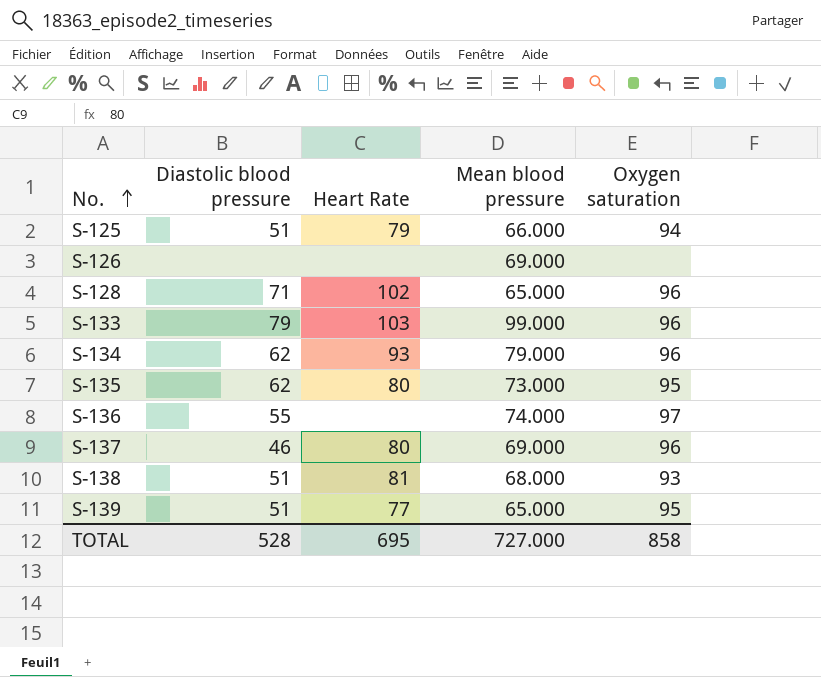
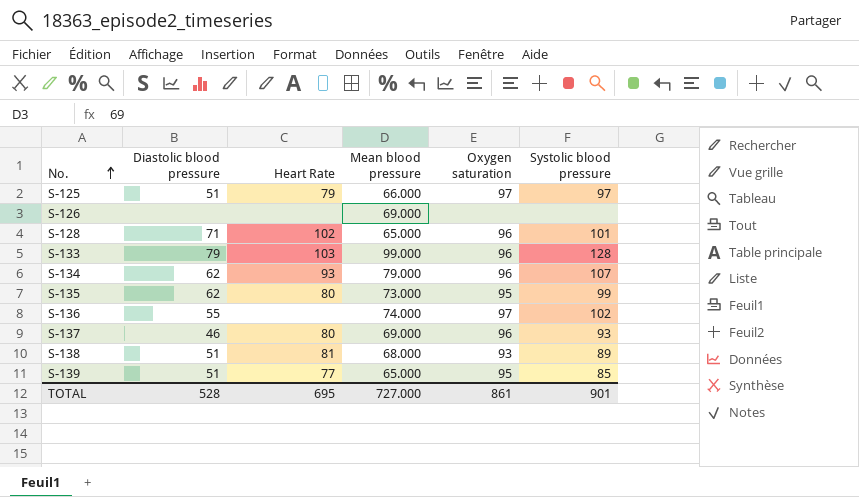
column Systolic blood pressure | position: none -> 6
S-125 | Oxygen saturation: 94 -> 97
TOTAL | Oxygen saturation: 858 -> 861

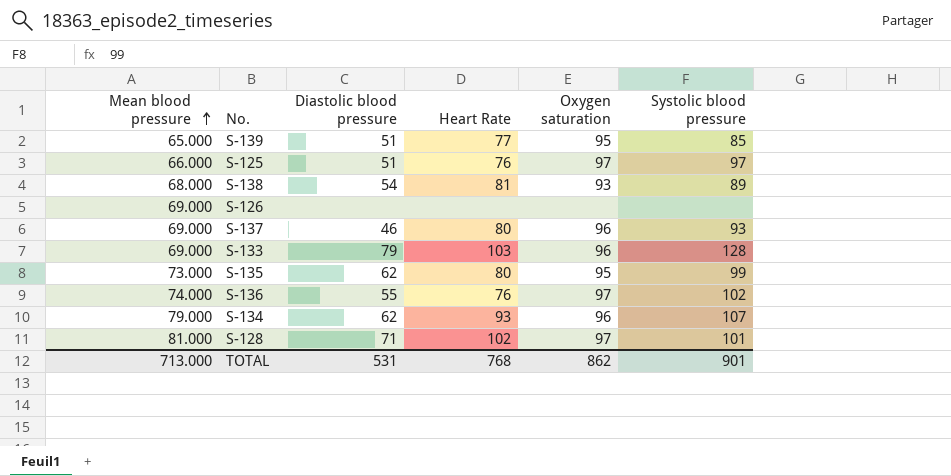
row order: No. ascending -> Mean blood pressure ascending
column Mean blood pressure | position: 4 -> 1
S-125 | Heart Rate: 79 -> 76
S-138 | Diastolic blood pressure: 51 -> 54
S-133 | Mean blood pressure: 99.000 -> 69.000
S-136 | Heart Rate: none -> 76
S-128 | Mean blood pressure: 65.000 -> 81.000
S-128 | Oxygen saturation: 96 -> 97
TOTAL | Mean blood pressure: 727.000 -> 713.000
TOTAL | Diastolic blood pressure: 528 -> 531
TOTAL | Heart Rate: 695 -> 768
TOTAL | Oxygen saturation: 861 -> 862

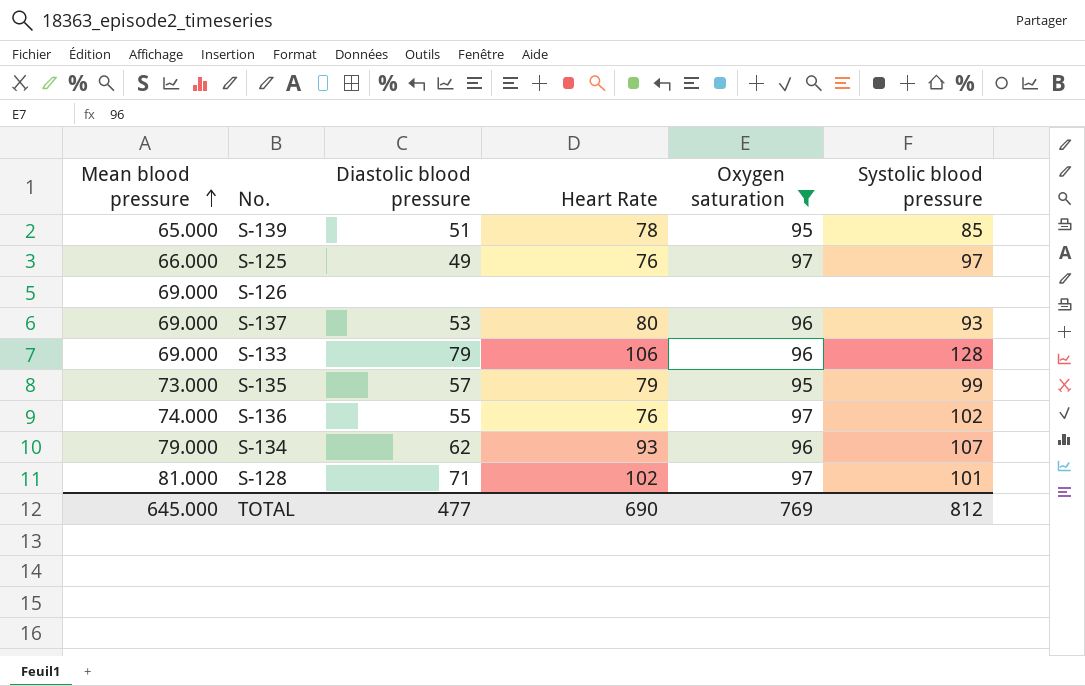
filter: none -> Oxygen saturation != 93
S-139 | Heart Rate: 77 -> 78
S-125 | Diastolic blood pressure: 51 -> 49
S-137 | Diastolic blood pressure: 46 -> 53
S-133 | Heart Rate: 103 -> 106
S-135 | Diastolic blood pressure: 62 -> 57
S-135 | Heart Rate: 80 -> 79
TOTAL | Mean blood pressure: 713.000 -> 645.000
TOTAL | Diastolic blood pressure: 531 -> 477
TOTAL | Heart Rate: 768 -> 690
TOTAL | Oxygen saturation: 862 -> 769
TOTAL | Systolic blood pressure: 901 -> 812

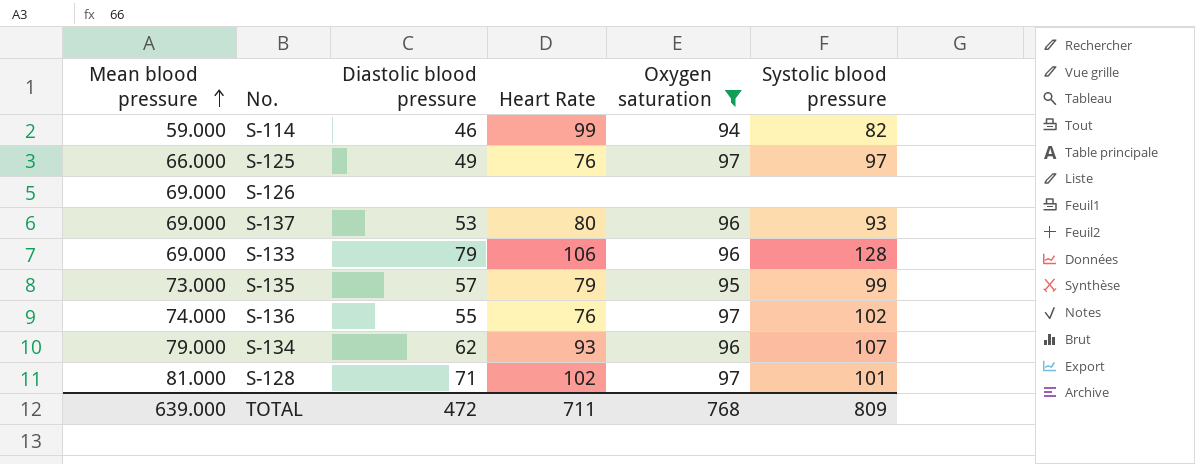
row S-139: 65.000 | 51 | 78 | 95 | 85 -> none
row S-114: none -> 59.000 | 46 | 99 | 94 | 82
TOTAL | Mean blood pressure: 645.000 -> 639.000
TOTAL | Diastolic blood pressure: 477 -> 472
TOTAL | Heart Rate: 690 -> 711
TOTAL | Oxygen saturation: 769 -> 768
TOTAL | Systolic blood pressure: 812 -> 809

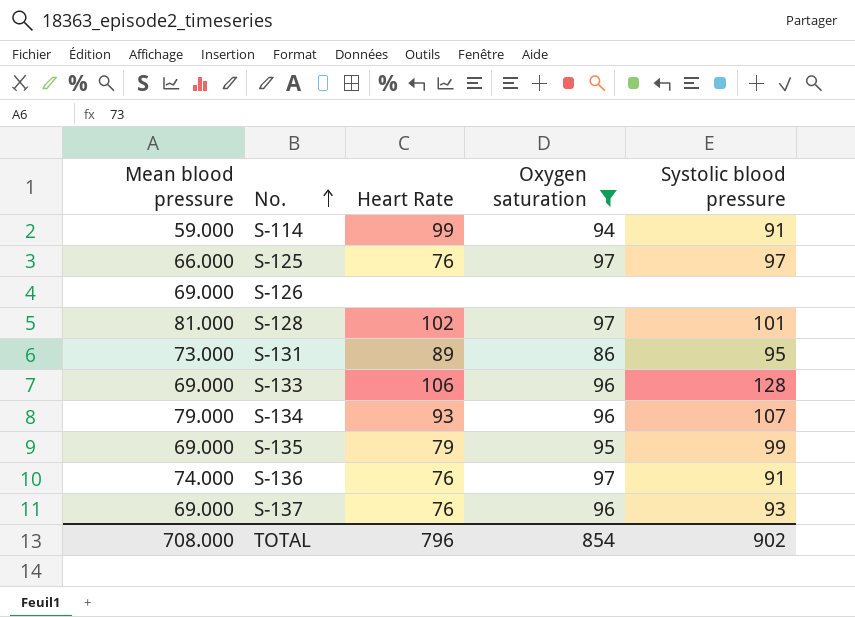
row order: Mean blood pressure ascending -> No. ascending
column Diastolic blood pressure | position: 3 -> none
S-114 | Systolic blood pressure: 82 -> 91
row S-131: none -> 73.000 | 89 | 86 | 95
S-135 | Mean blood pressure: 73.000 -> 69.000
S-136 | Systolic blood pressure: 102 -> 91
S-137 | Heart Rate: 80 -> 76
TOTAL | Mean blood pressure: 639.000 -> 708.000
TOTAL | Heart Rate: 711 -> 796
TOTAL | Oxygen saturation: 768 -> 854
TOTAL | Systolic blood pressure: 809 -> 902

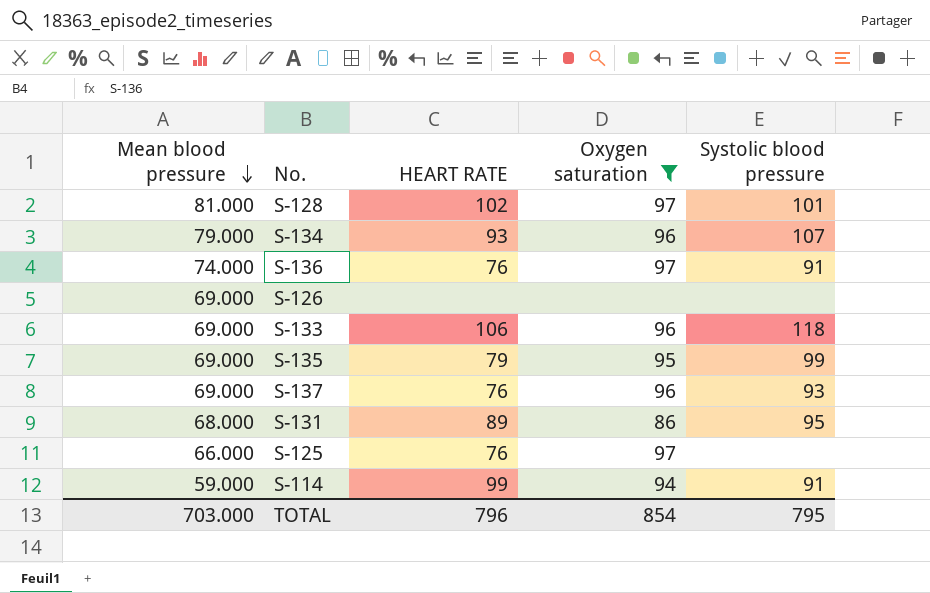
row order: No. ascending -> Mean blood pressure descending
column name: Heart Rate -> HEART RATE
S-133 | Systolic blood pressure: 128 -> 118
S-131 | Mean blood pressure: 73.000 -> 68.000
S-125 | Systolic blood pressure: 97 -> none
TOTAL | Mean blood pressure: 708.000 -> 703.000
TOTAL | Systolic blood pressure: 902 -> 795

